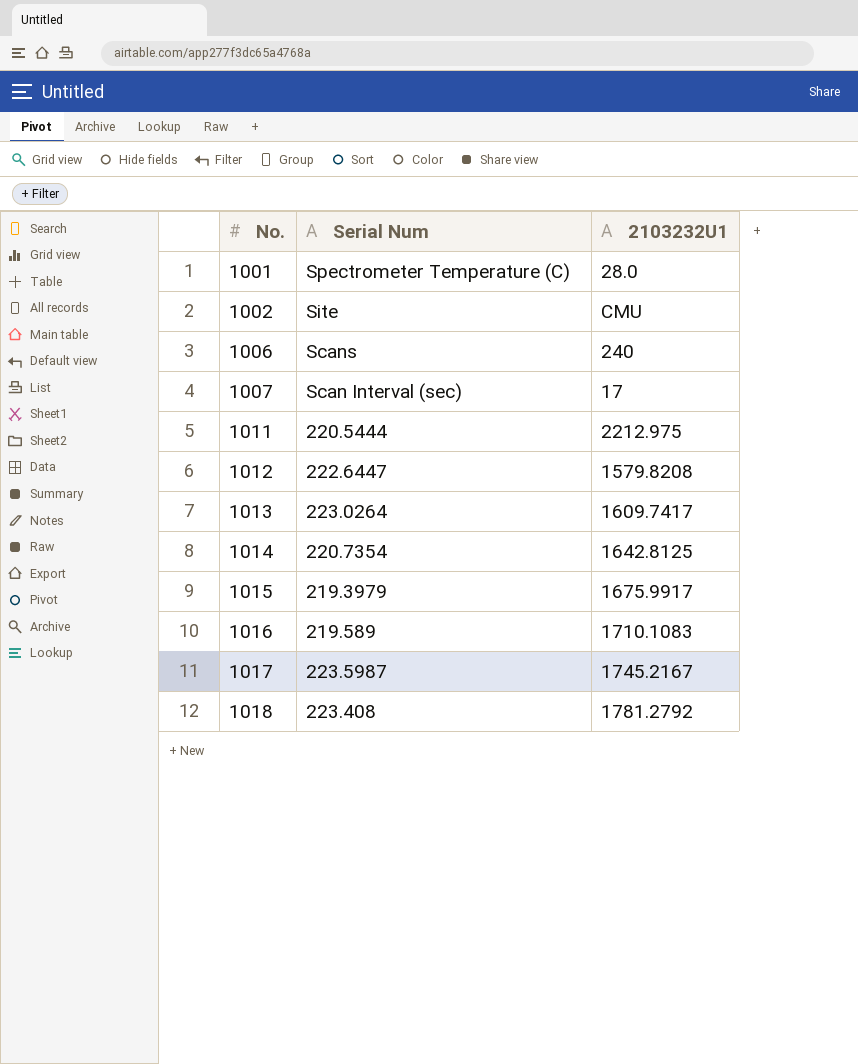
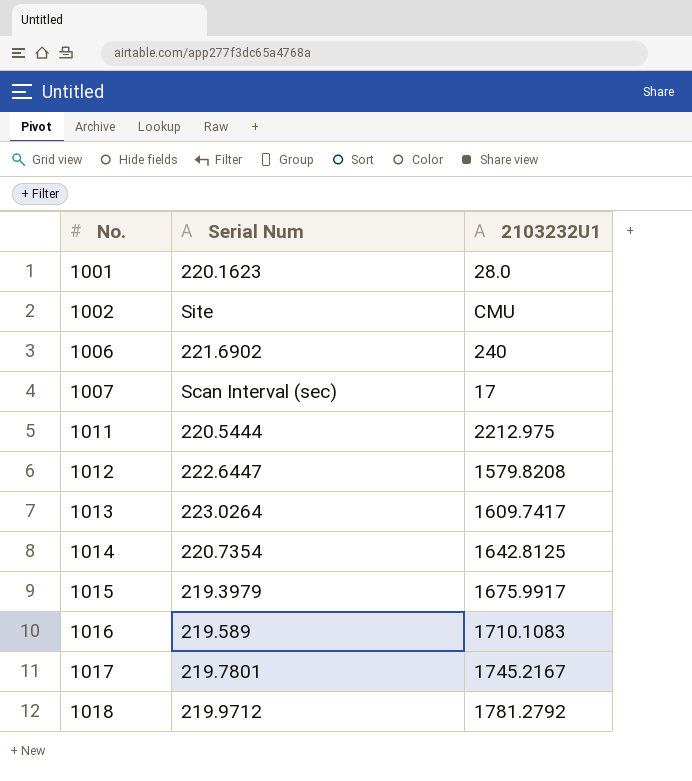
1001 | Serial Num: Spectrometer Temperature (C) -> 220.1623
1006 | Serial Num: Scans -> 221.6902
1017 | Serial Num: 223.5987 -> 219.7801
1018 | Serial Num: 223.408 -> 219.9712

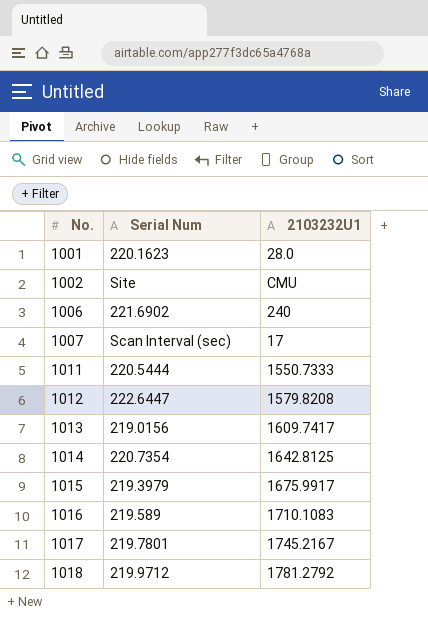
1011 | 2103232U1: 2212.975 -> 1550.7333
1013 | Serial Num: 223.0264 -> 219.0156

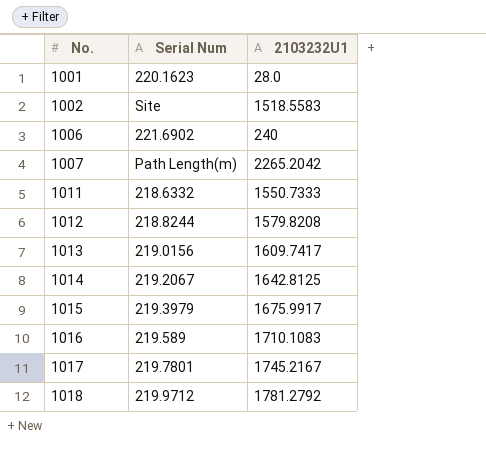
1002 | 2103232U1: CMU -> 1518.5583
1007 | Serial Num: Scan Interval (sec) -> Path Length(m)
1007 | 2103232U1: 17 -> 2265.2042
1011 | Serial Num: 220.5444 -> 218.6332
1012 | Serial Num: 222.6447 -> 218.8244
1014 | Serial Num: 220.7354 -> 219.2067

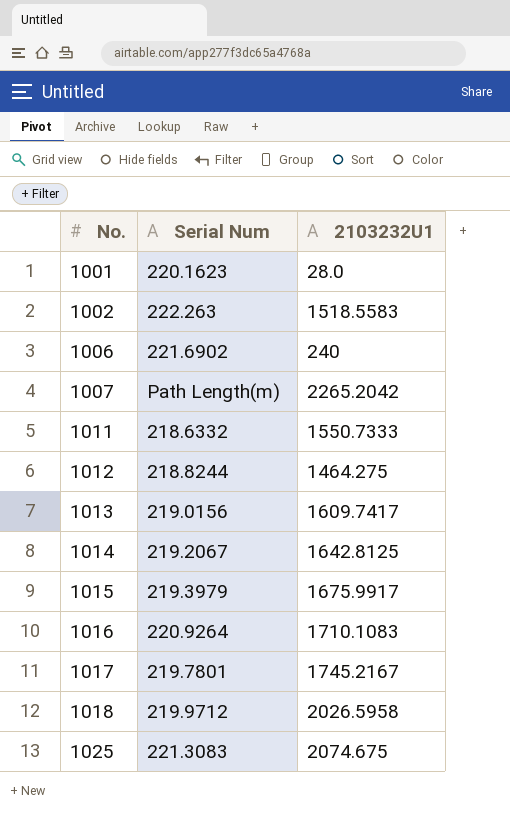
1002 | Serial Num: Site -> 222.263
1012 | 2103232U1: 1579.8208 -> 1464.275
1016 | Serial Num: 219.589 -> 220.9264
1018 | 2103232U1: 1781.2792 -> 2026.5958
row 1025: none -> 221.3083 | 2074.675

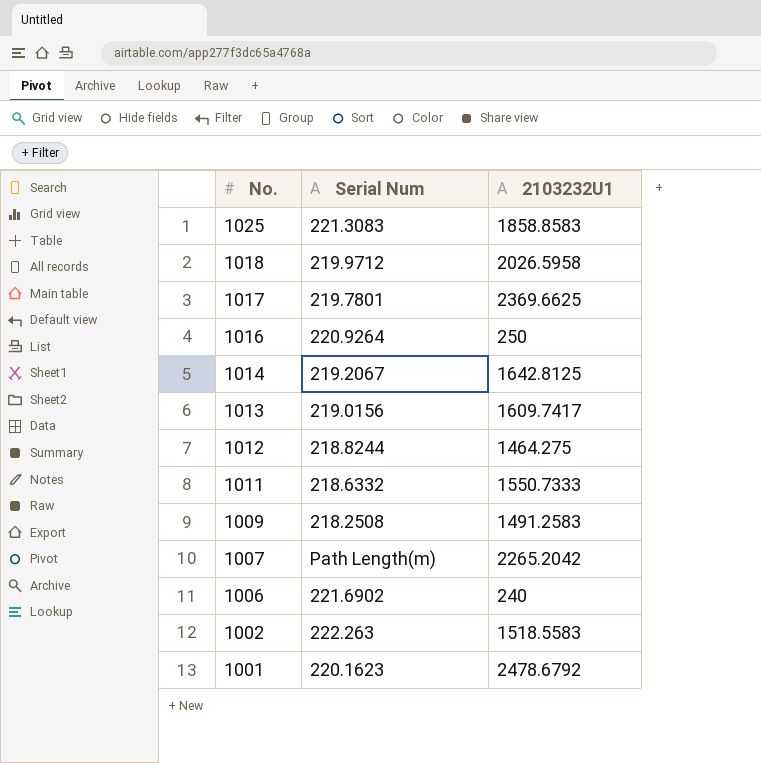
row order: No. ascending -> No. descending
row 1015: 219.3979 | 1675.9917 -> none
1025 | 2103232U1: 2074.675 -> 1858.8583
1017 | 2103232U1: 1745.2167 -> 2369.6625
1016 | 2103232U1: 1710.1083 -> 250
row 1009: none -> 218.2508 | 1491.2583
1001 | 2103232U1: 28.0 -> 2478.6792

